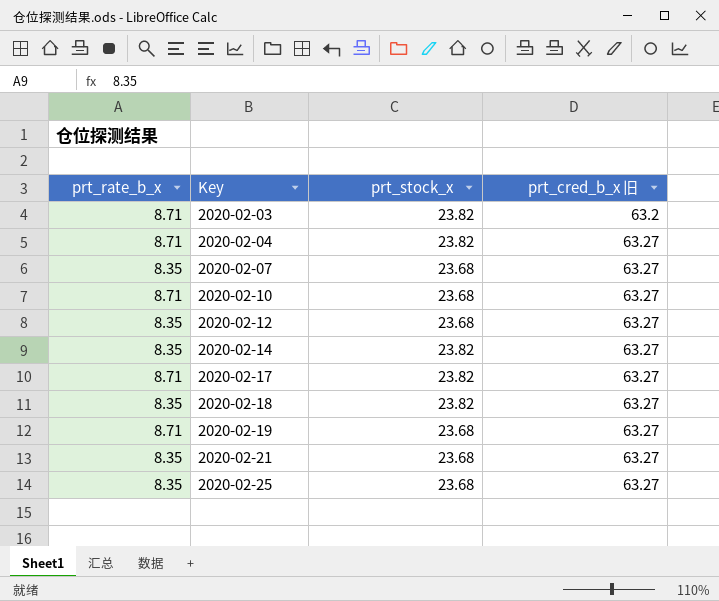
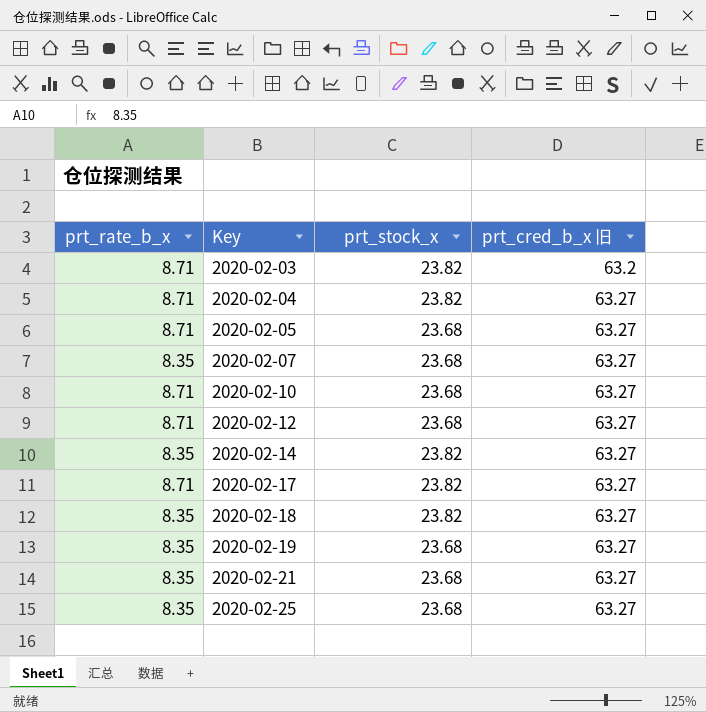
row 2020-02-05: none -> 8.71 | 23.68 | 63.27
2020-02-12 | prt_rate_b_x: 8.35 -> 8.71
2020-02-19 | prt_rate_b_x: 8.71 -> 8.35

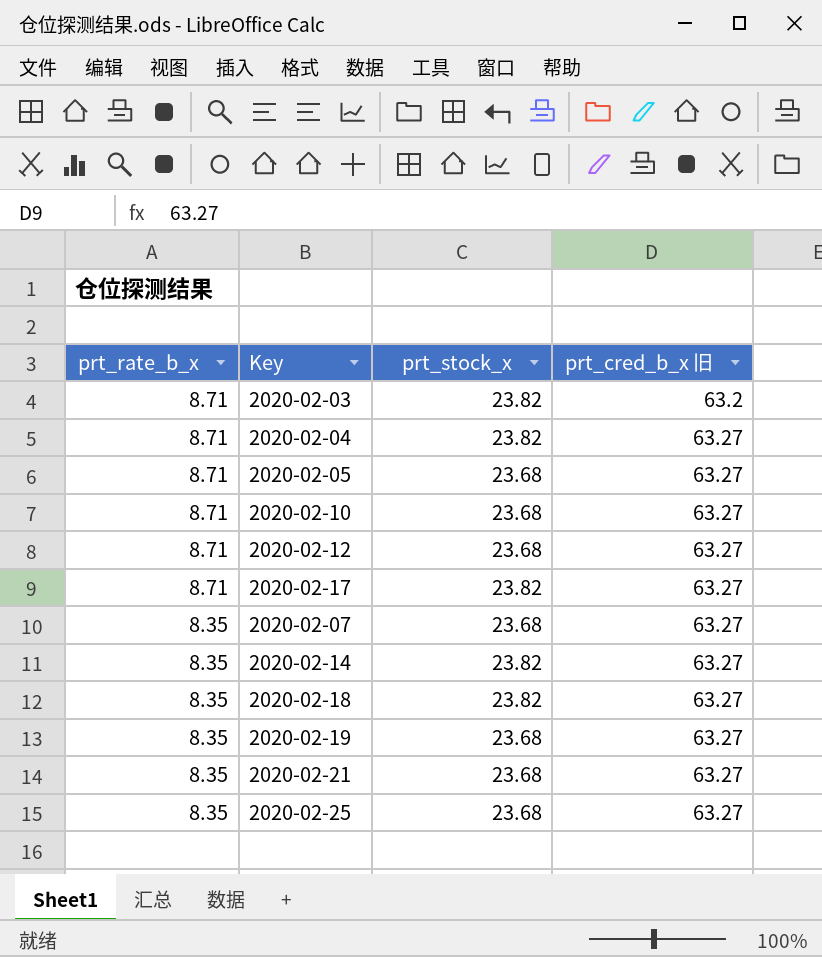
row order: Key ascending -> prt_rate_b_x descending

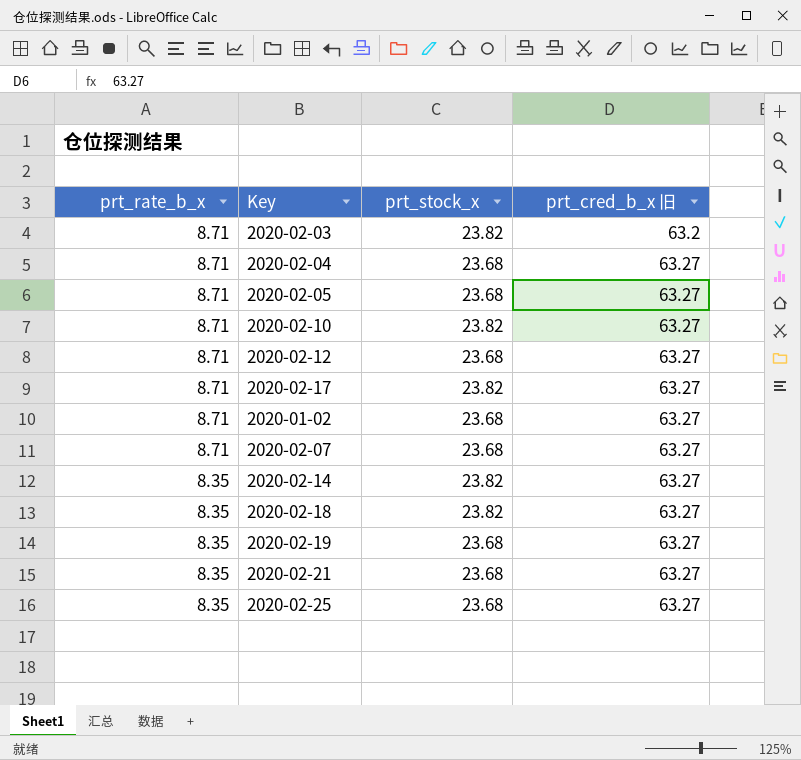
2020-02-04 | prt_stock_x: 23.82 -> 23.68
2020-02-10 | prt_stock_x: 23.68 -> 23.82
row 2020-01-02: none -> 8.71 | 23.68 | 63.27
2020-02-07 | prt_rate_b_x: 8.35 -> 8.71

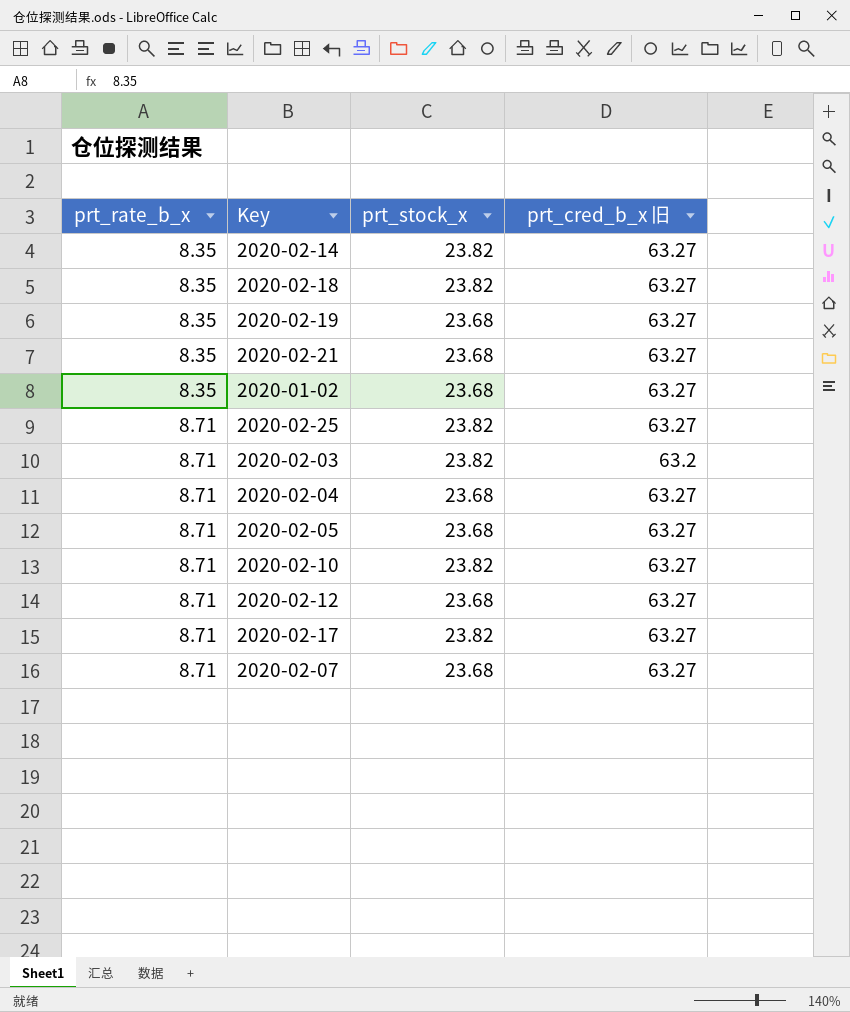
row order: prt_rate_b_x descending -> prt_rate_b_x ascending
2020-01-02 | prt_rate_b_x: 8.71 -> 8.35
2020-02-25 | prt_rate_b_x: 8.35 -> 8.71
2020-02-25 | prt_stock_x: 23.68 -> 23.82

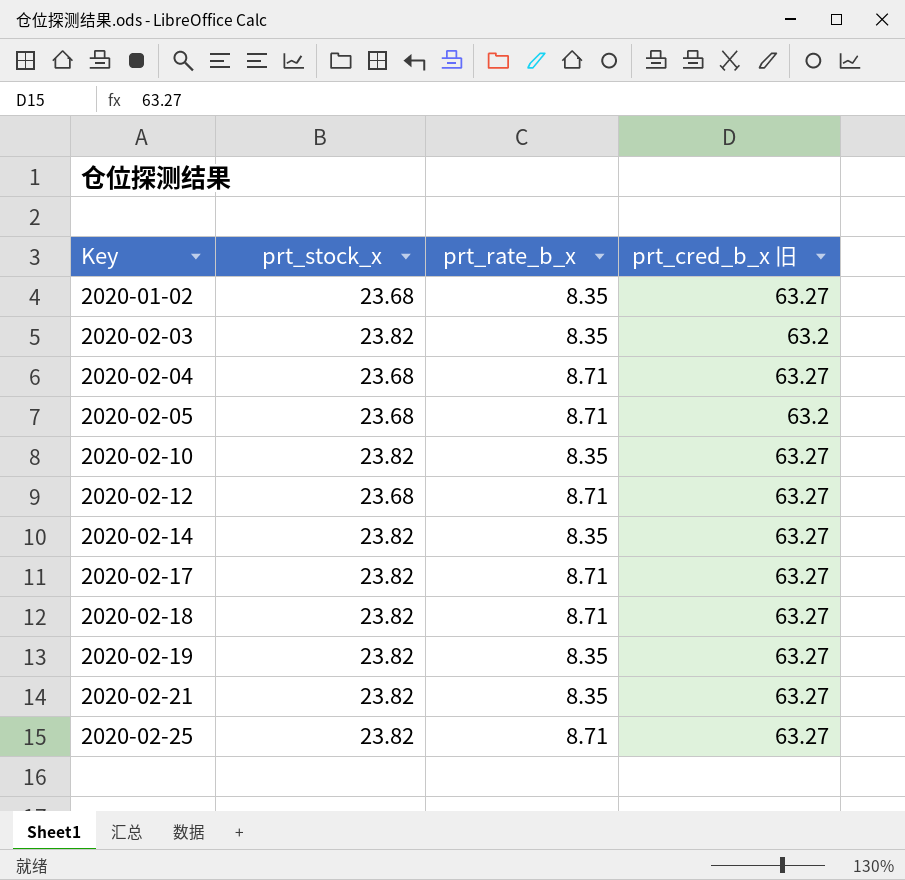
row order: prt_rate_b_x ascending -> Key ascending
column prt_rate_b_x | position: 1 -> 3
row 2020-02-07: 8.71 | 23.68 | 63.27 -> none
2020-02-03 | prt_rate_b_x: 8.71 -> 8.35
2020-02-05 | prt_cred_b_x 旧: 63.27 -> 63.2
2020-02-10 | prt_rate_b_x: 8.71 -> 8.35
2020-02-18 | prt_rate_b_x: 8.35 -> 8.71
2020-02-19 | prt_stock_x: 23.68 -> 23.82
2020-02-21 | prt_stock_x: 23.68 -> 23.82

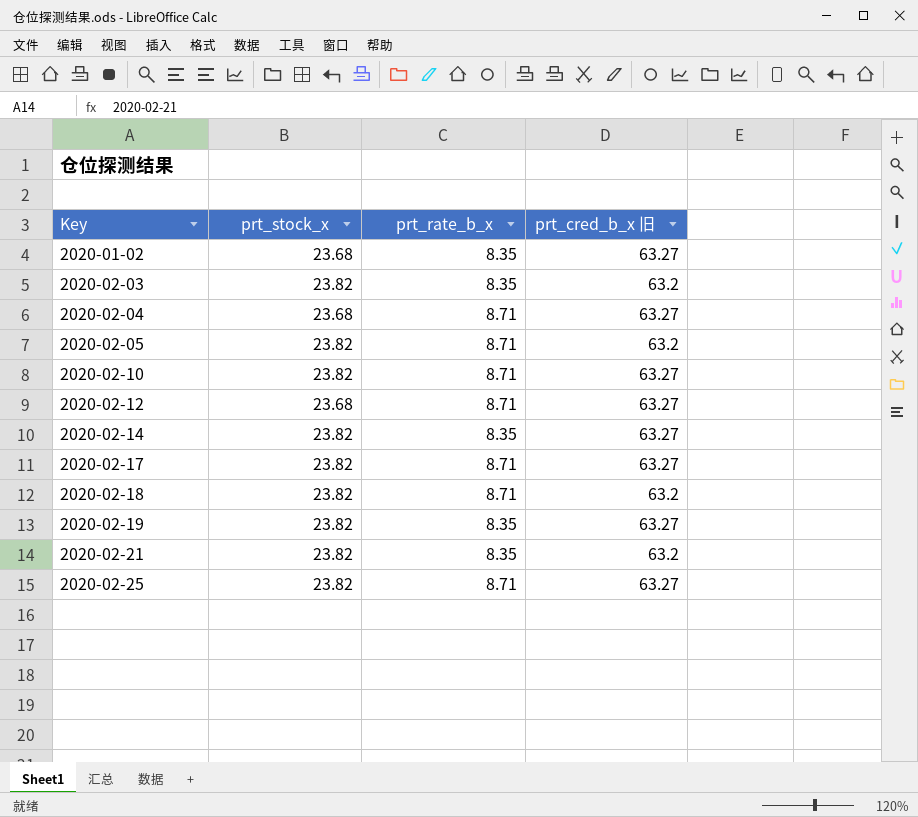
2020-02-05 | prt_stock_x: 23.68 -> 23.82
2020-02-10 | prt_rate_b_x: 8.35 -> 8.71
2020-02-18 | prt_cred_b_x 旧: 63.27 -> 63.2
2020-02-21 | prt_cred_b_x 旧: 63.27 -> 63.2

